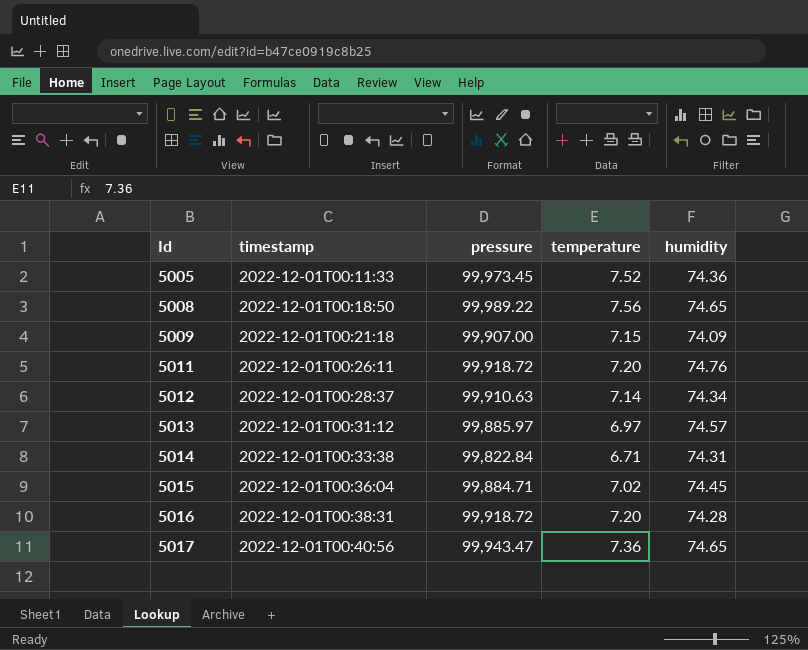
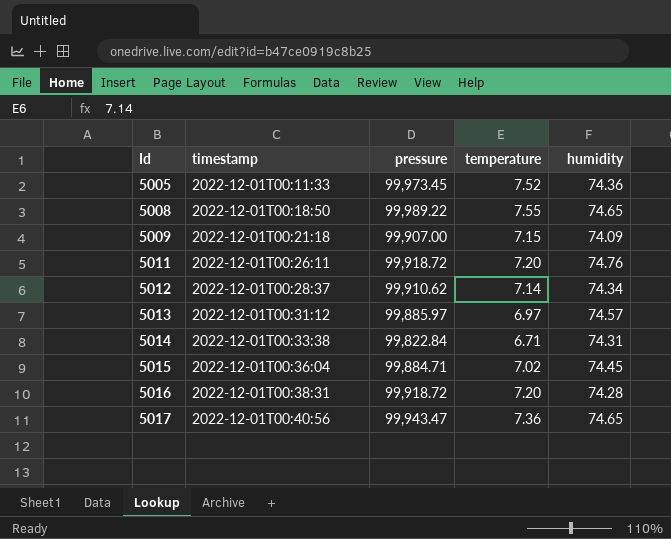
5008 | temperature: 7.56 -> 7.55
5012 | pressure: 99,910.63 -> 99,910.62

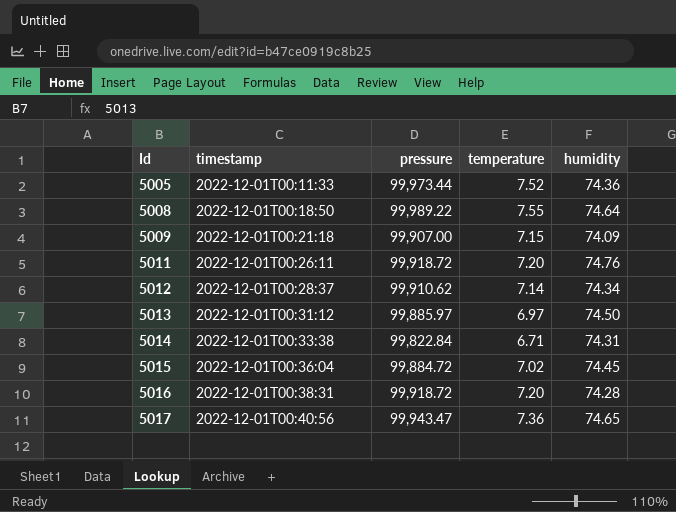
5005 | pressure: 99,973.45 -> 99,973.44
5008 | humidity: 74.65 -> 74.64
5013 | humidity: 74.57 -> 74.50
5015 | pressure: 99,884.71 -> 99,884.72

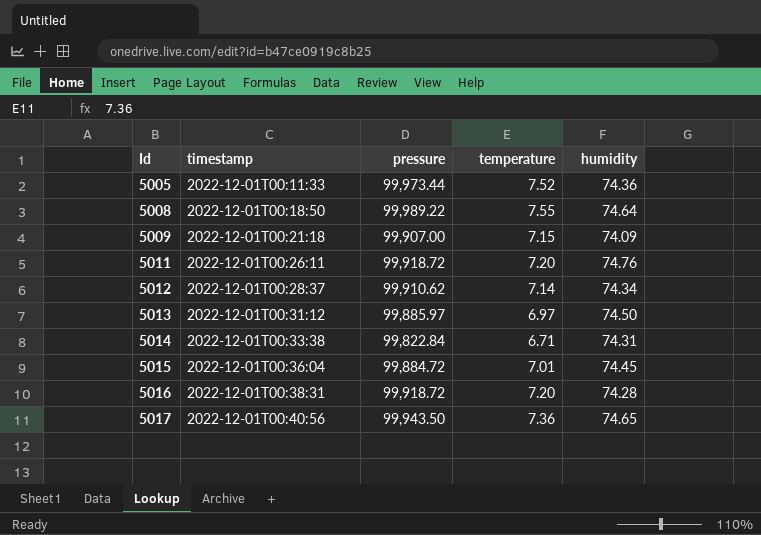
5015 | temperature: 7.02 -> 7.01
5017 | pressure: 99,943.47 -> 99,943.50

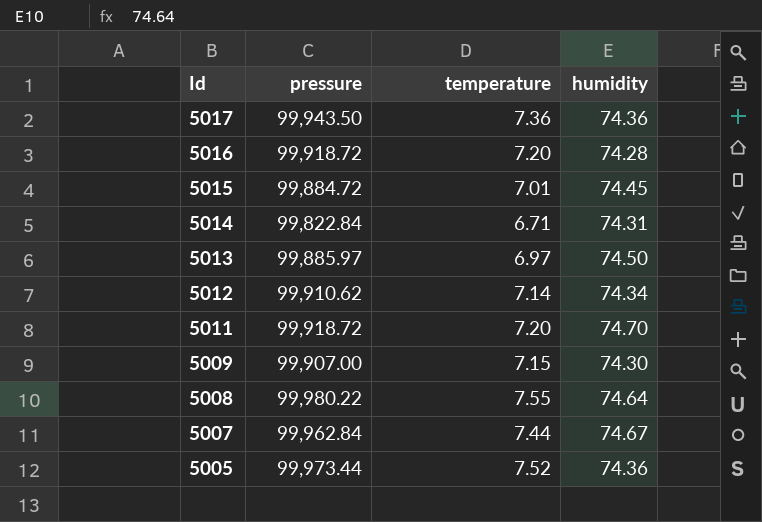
row order: Id ascending -> Id descending
column timestamp | position: 2 -> none
5017 | humidity: 74.65 -> 74.36
5011 | humidity: 74.76 -> 74.70
5009 | humidity: 74.09 -> 74.30
5008 | pressure: 99,989.22 -> 99,980.22
row 5007: none -> 99,962.84 | 7.44 | 74.67

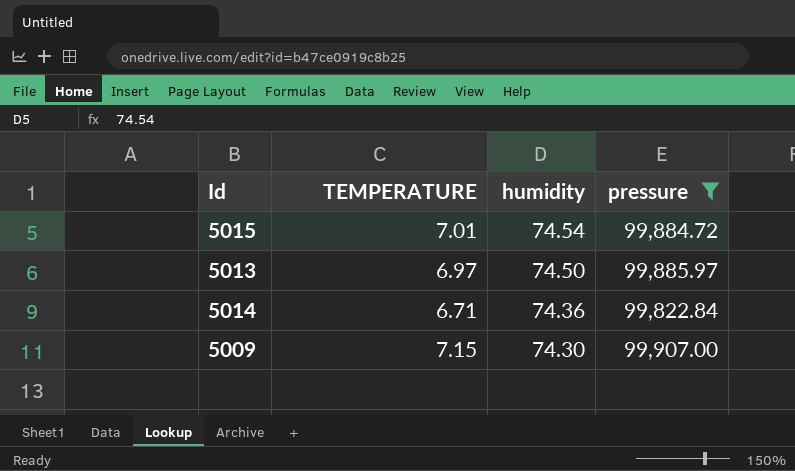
filter: none -> pressure <= 99,907.00
row order: Id descending -> humidity descending
column name: temperature -> TEMPERATURE
column pressure | position: 2 -> 4
5015 | humidity: 74.45 -> 74.54
5014 | humidity: 74.31 -> 74.36

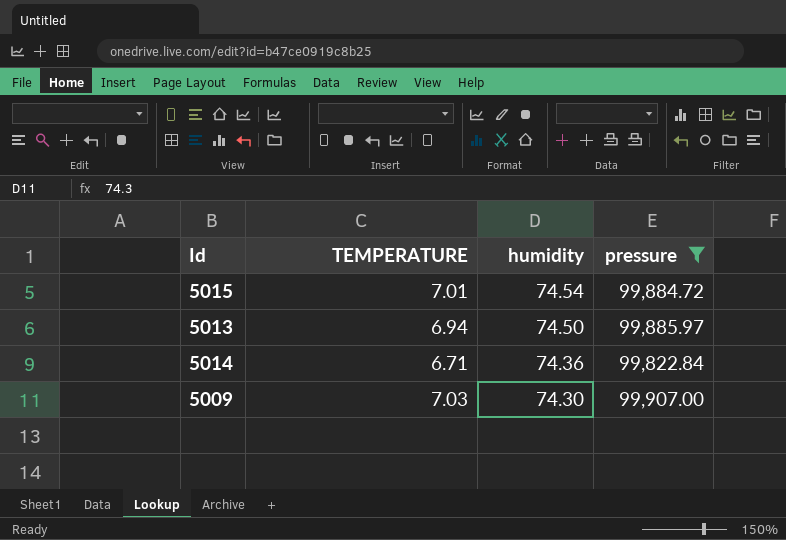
5013 | TEMPERATURE: 6.97 -> 6.94
5009 | TEMPERATURE: 7.15 -> 7.03

